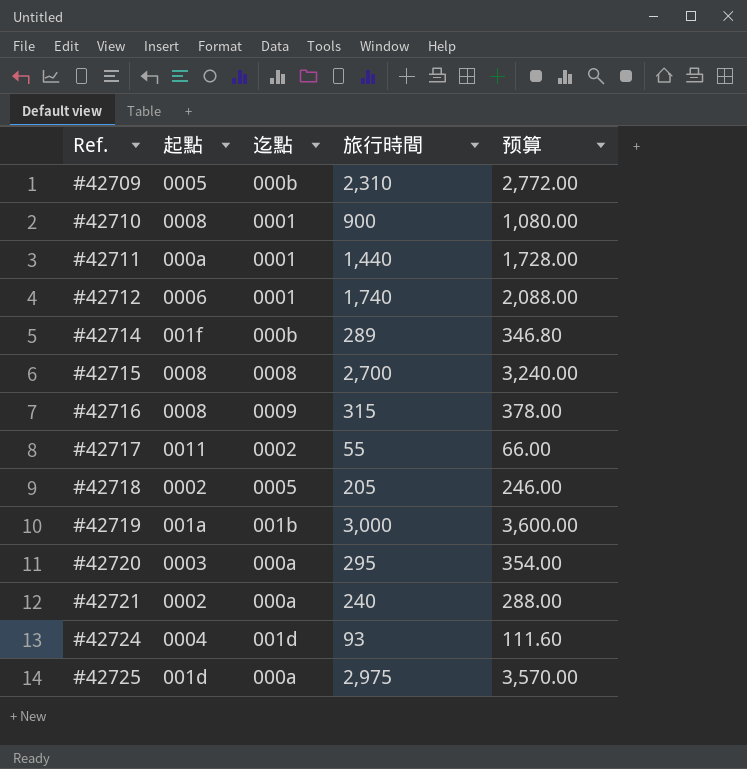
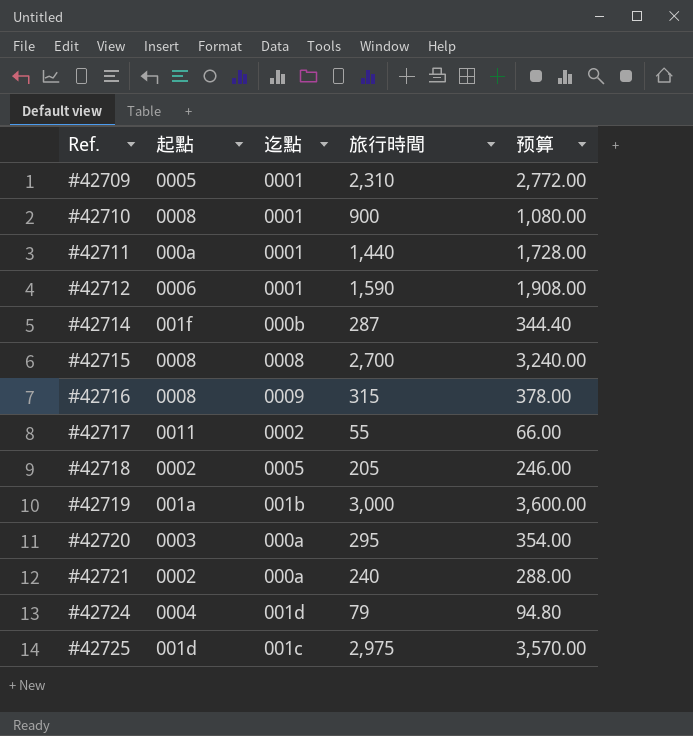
#42709 | 迄點: 000b -> 0001
#42712 | 旅行時間: 1,740 -> 1,590
#42712 | 预算: 2,088.00 -> 1,908.00
#42714 | 旅行時間: 289 -> 287
#42714 | 预算: 346.80 -> 344.40
#42724 | 旅行時間: 93 -> 79
#42724 | 预算: 111.60 -> 94.80
#42725 | 迄點: 000a -> 001c

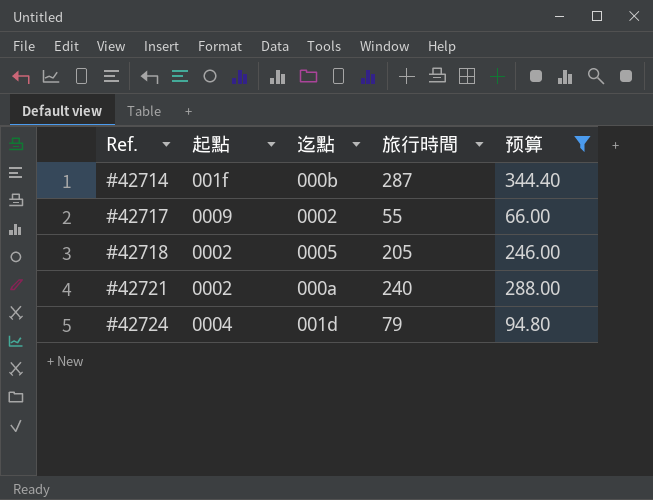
filter: none -> 预算 <= 344.40
#42717 | 起點: 0011 -> 0009

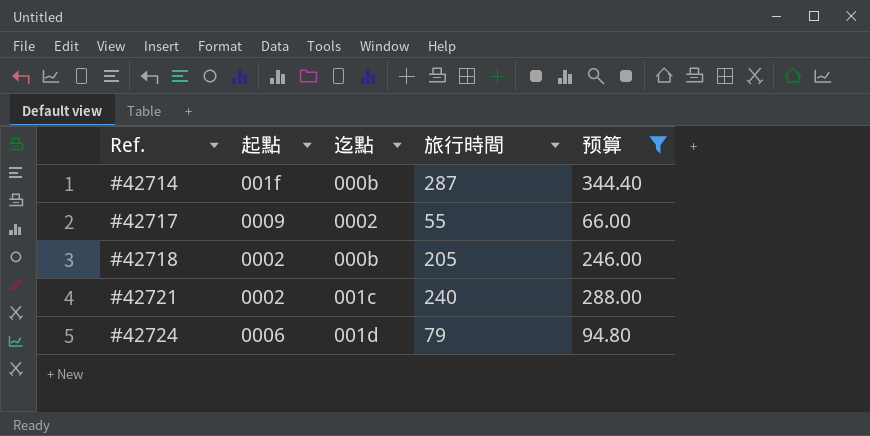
#42718 | 迄點: 0005 -> 000b
#42721 | 迄點: 000a -> 001c
#42724 | 起點: 0004 -> 0006

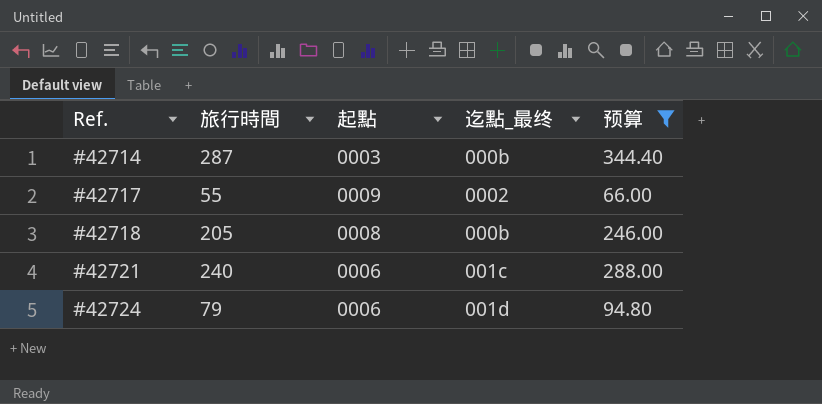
column 旅行時間 | position: 4 -> 2
column name: 迄點 -> 迄點_最终
#42714 | 起點: 001f -> 0003
#42718 | 起點: 0002 -> 0008
#42721 | 起點: 0002 -> 0006

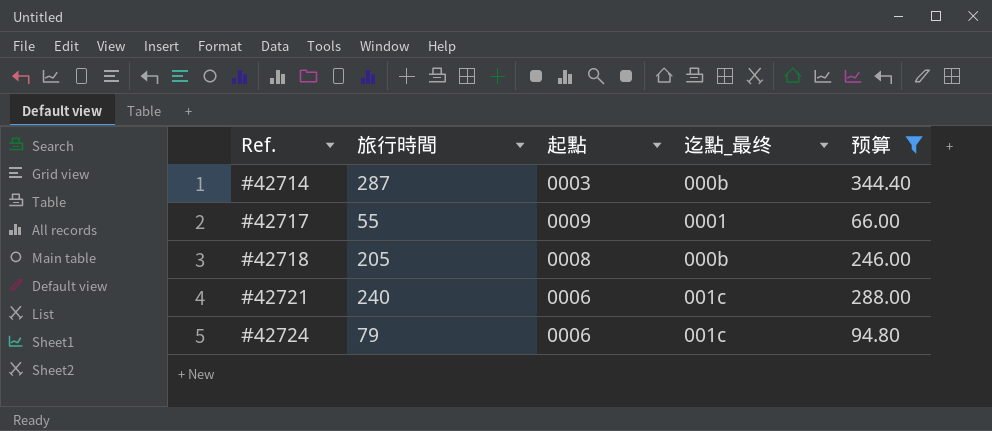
#42717 | 迄點_最终: 0002 -> 0001
#42724 | 迄點_最终: 001d -> 001c

